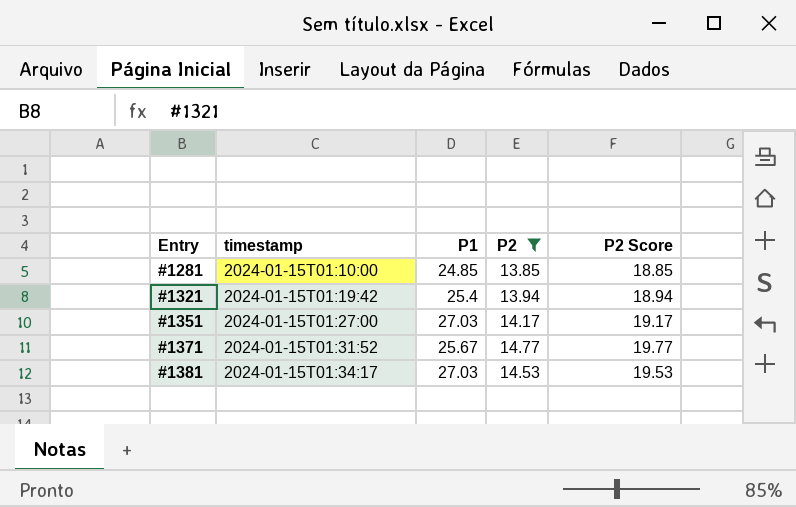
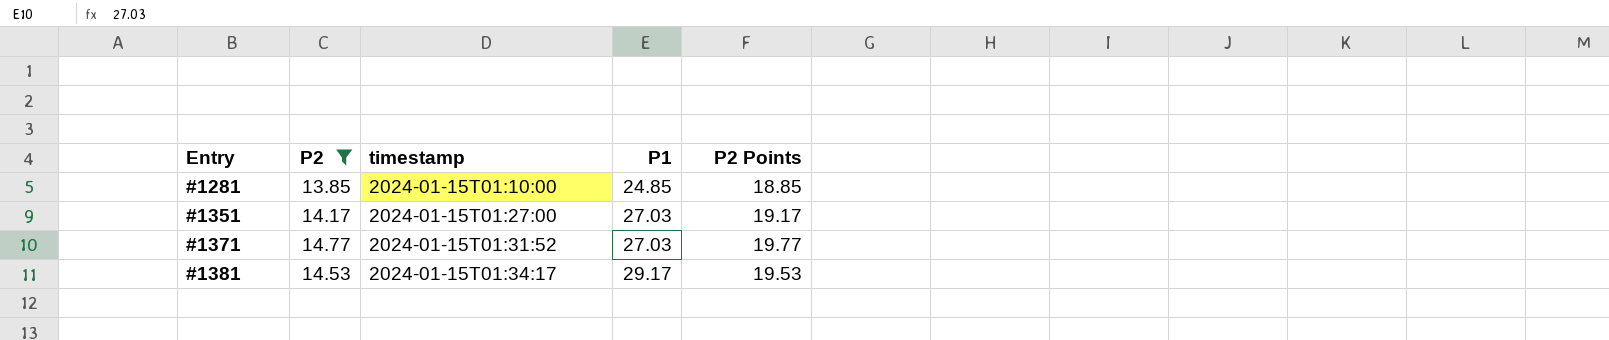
column P2 | position: 4 -> 2
column name: P2 Score -> P2 Points
row #1321: 2024-01-15T01:19:42 | 25.4 | 13.94 | 18.94 -> none
#1371 | P1: 25.67 -> 27.03
#1381 | P1: 27.03 -> 29.17

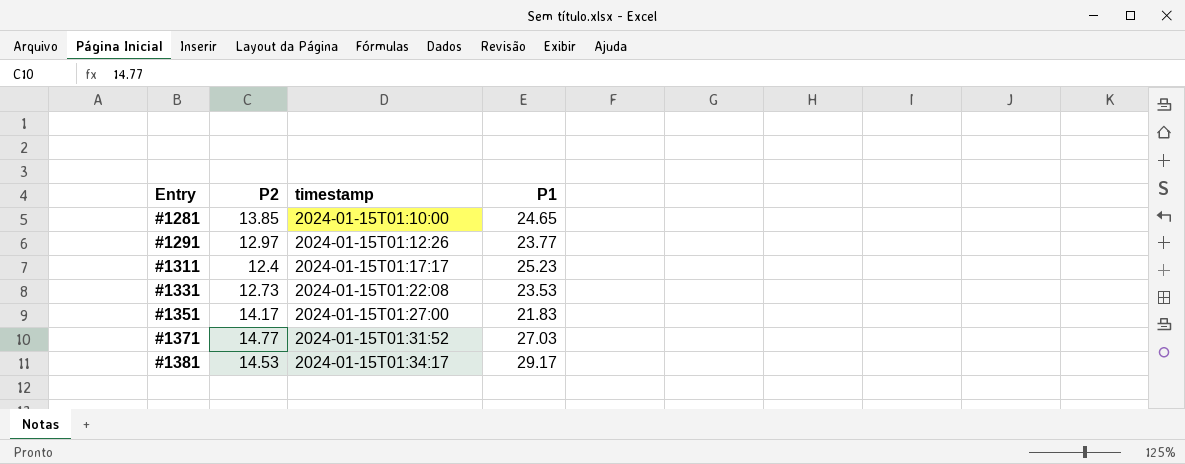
filter: P2 >= 13.85 -> none
column P2 Points | formula: [P2] + 5 -> none
#1281 | P1: 24.85 -> 24.65
#1351 | P1: 27.03 -> 21.83

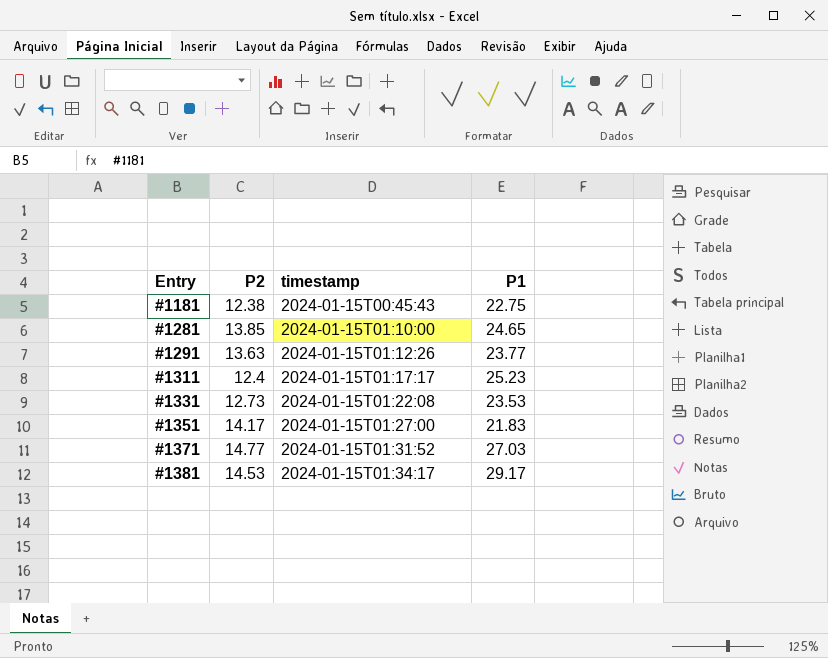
row #1181: none -> 12.38 | 2024-01-15T00:45:43 | 22.75
#1291 | P2: 12.97 -> 13.63

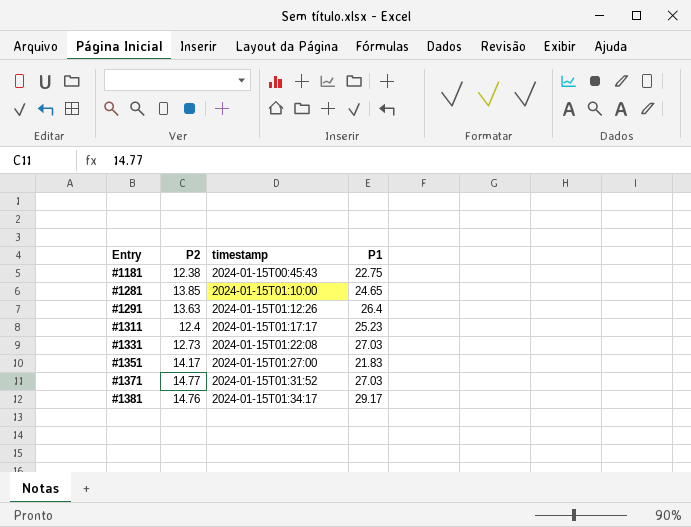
#1291 | P1: 23.77 -> 26.4
#1331 | P1: 23.53 -> 27.03
#1381 | P2: 14.53 -> 14.76

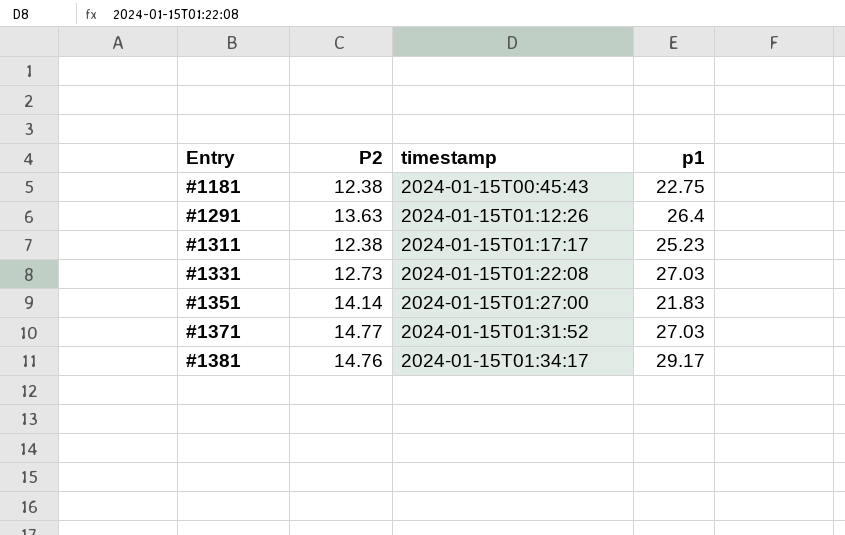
column name: P1 -> p1
row #1281: 13.85 | 2024-01-15T01:10:00 | 24.65 -> none
#1311 | P2: 12.4 -> 12.38
#1351 | P2: 14.17 -> 14.14

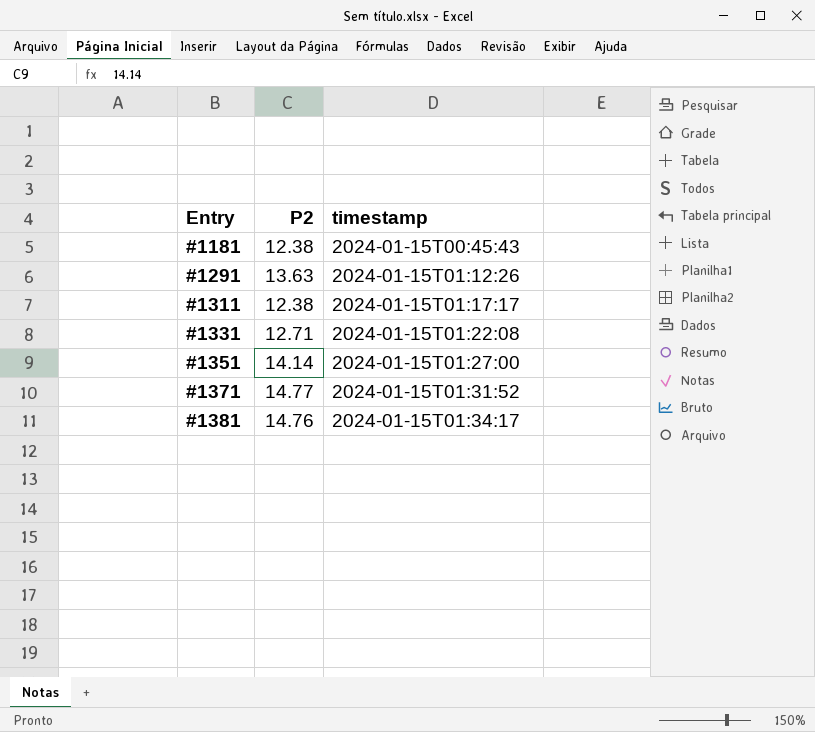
column p1 | position: 4 -> none
#1331 | P2: 12.73 -> 12.71

